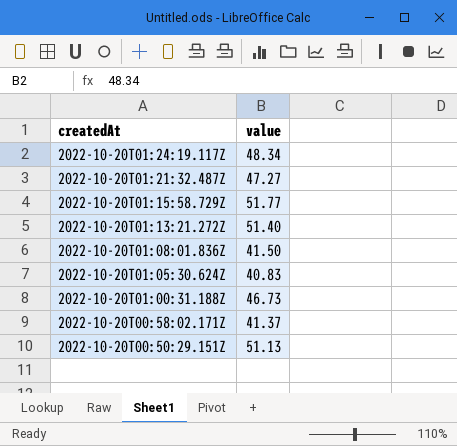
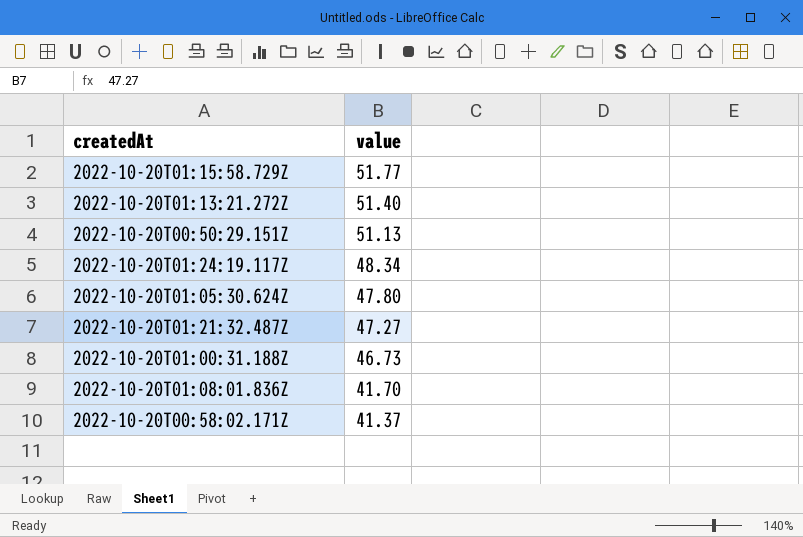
row order: createdAt descending -> value descending
2022-10-20T01:05:30.624Z | value: 40.83 -> 47.80
2022-10-20T01:08:01.836Z | value: 41.50 -> 41.70

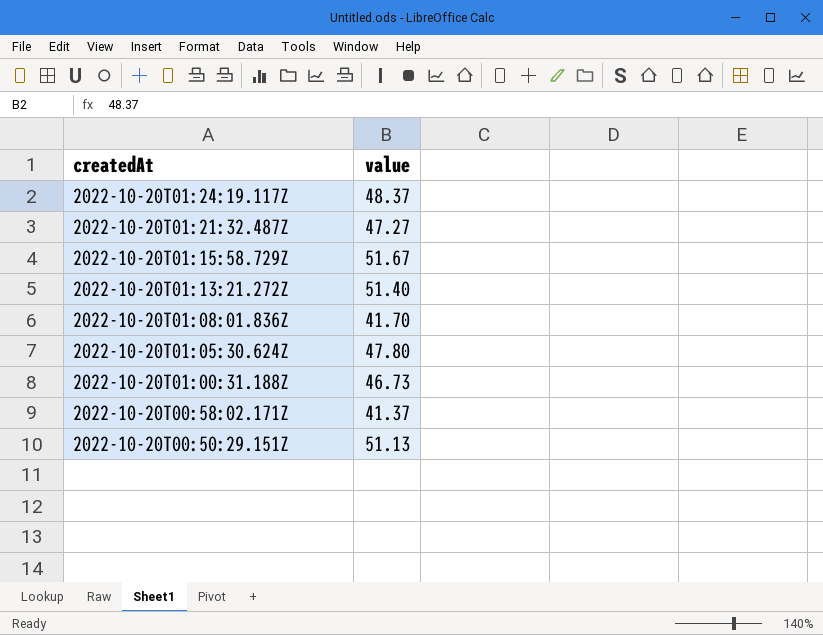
row order: value descending -> createdAt descending
2022-10-20T01:24:19.117Z | value: 48.34 -> 48.37
2022-10-20T01:15:58.729Z | value: 51.77 -> 51.67

